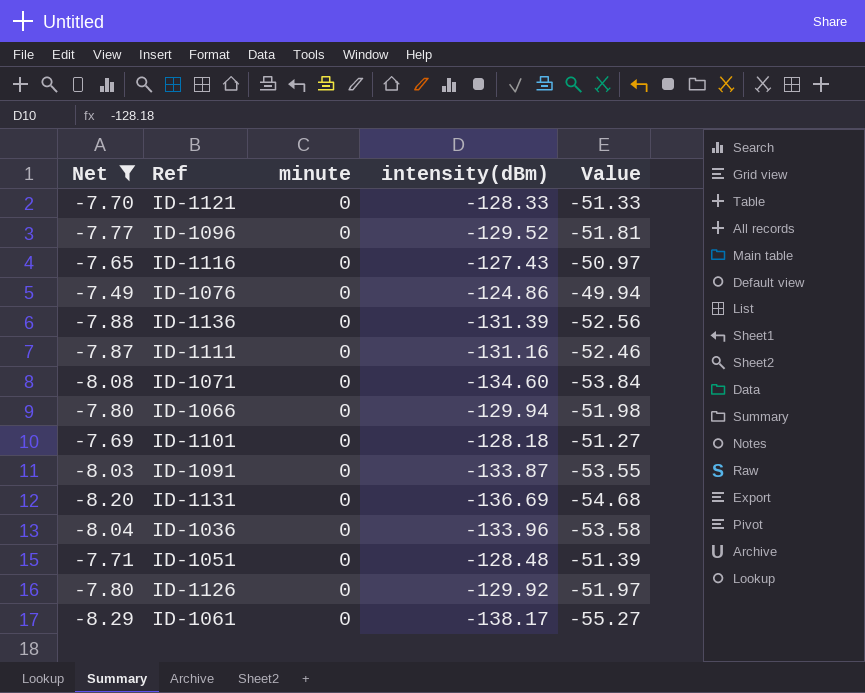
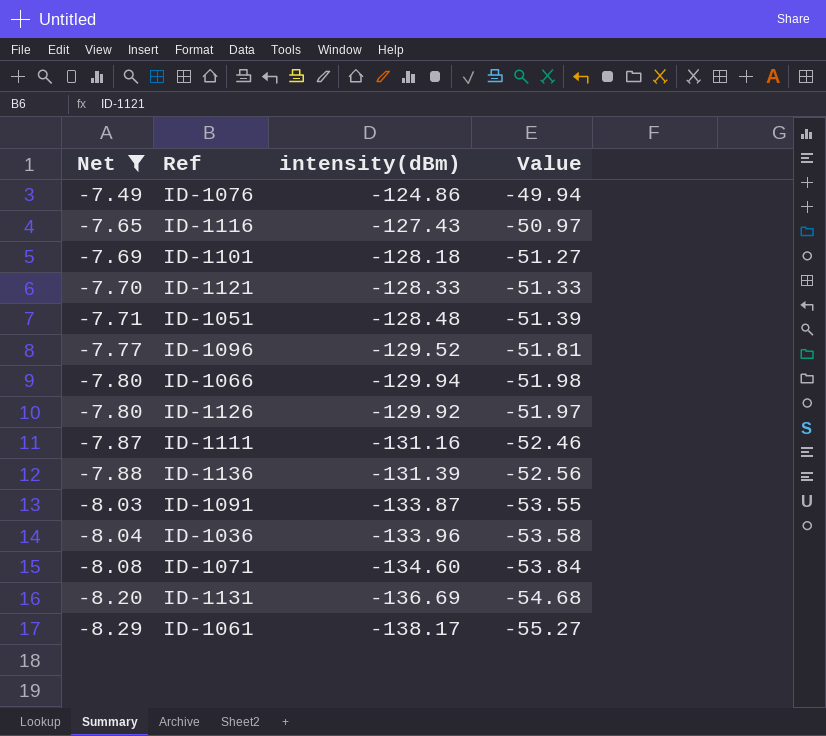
row order: none -> Net descending
column minute | position: 3 -> none

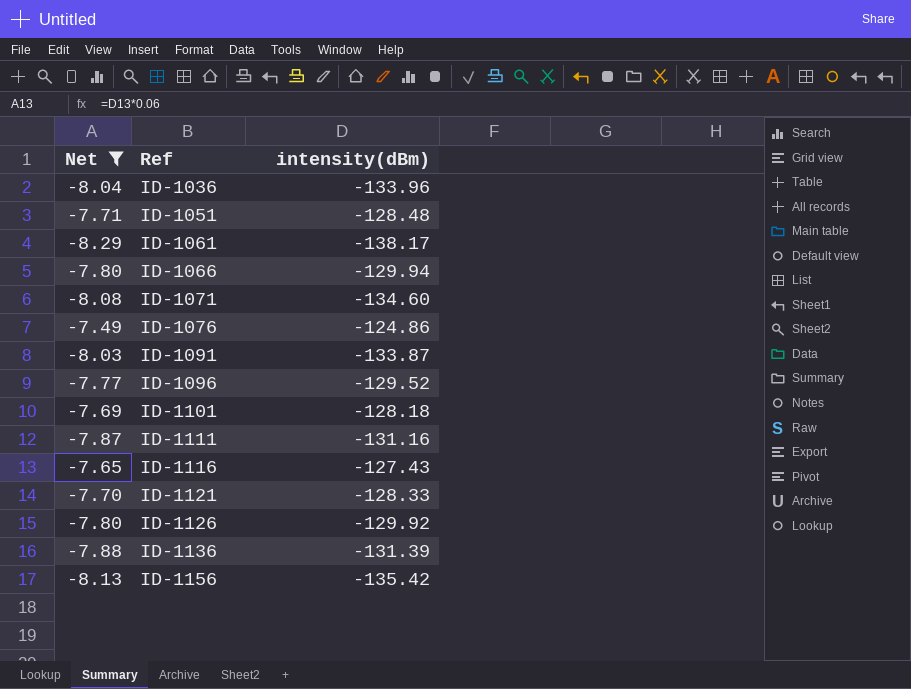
row order: Net descending -> Ref ascending
column Value | formula: [intensity(dBm)] * 0.4 -> none
row ID-1131: -8.20 | -136.69 | -54.68 -> none
row ID-1156: none -> -8.13 | -135.42

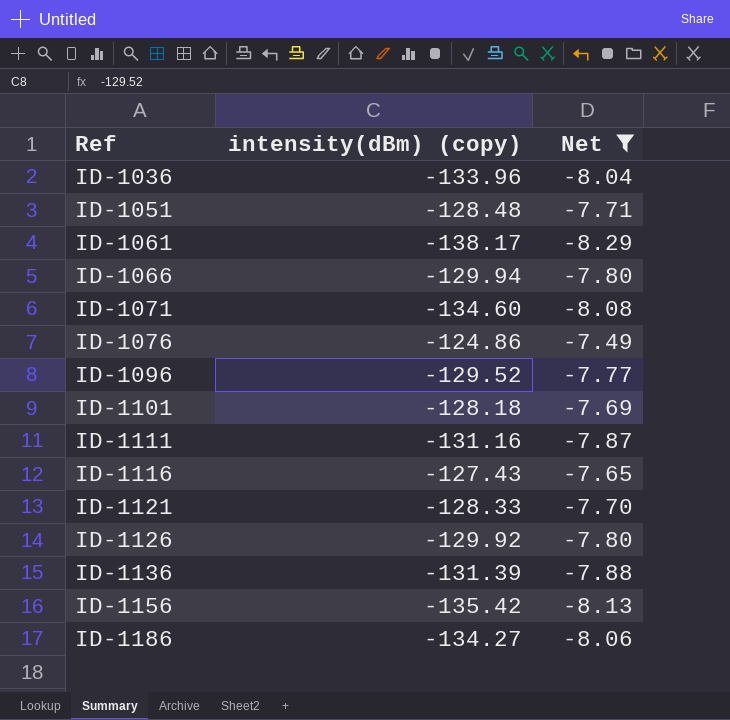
column name: intensity(dBm) -> intensity(dBm) (copy)
column Net | position: 1 -> 3
row ID-1091: -8.03 | -133.87 -> none
row ID-1186: none -> -134.27 | -8.06

